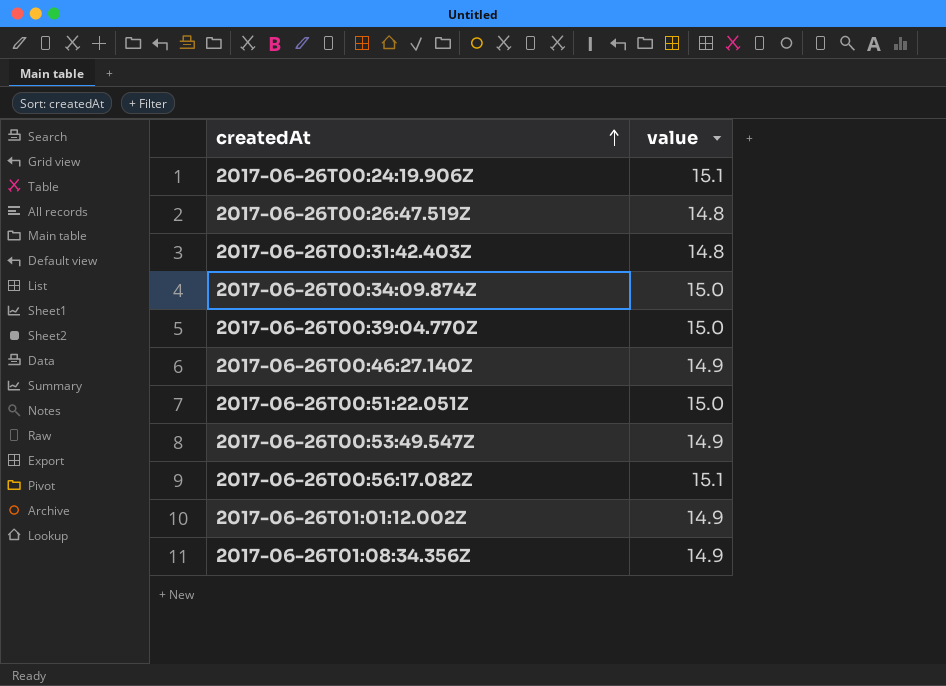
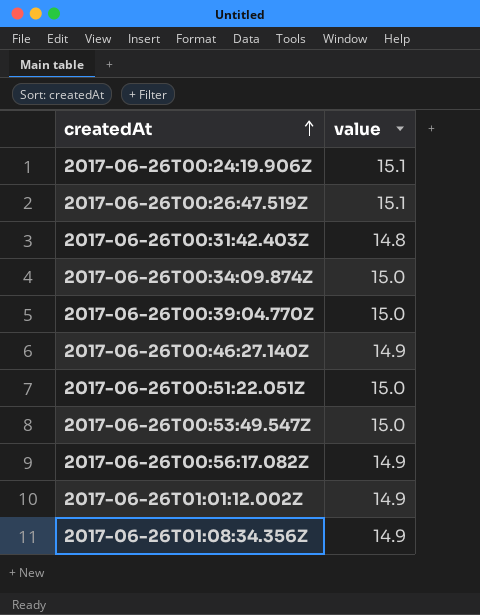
2017-06-26T00:26:47.519Z | value: 14.8 -> 15.1
2017-06-26T00:53:49.547Z | value: 14.9 -> 15.0
2017-06-26T00:56:17.082Z | value: 15.1 -> 14.9

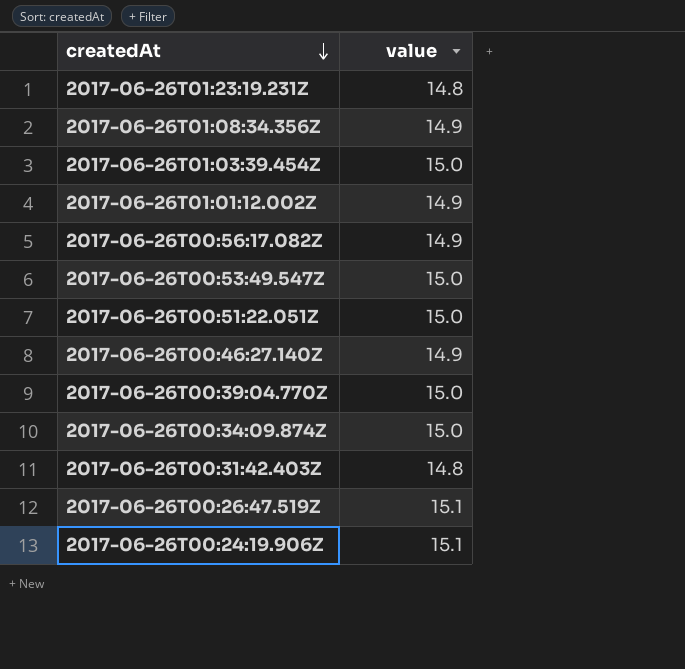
row order: createdAt ascending -> createdAt descending
row 2017-06-26T01:23:19.231Z: none -> 14.8
row 2017-06-26T01:03:39.454Z: none -> 15.0

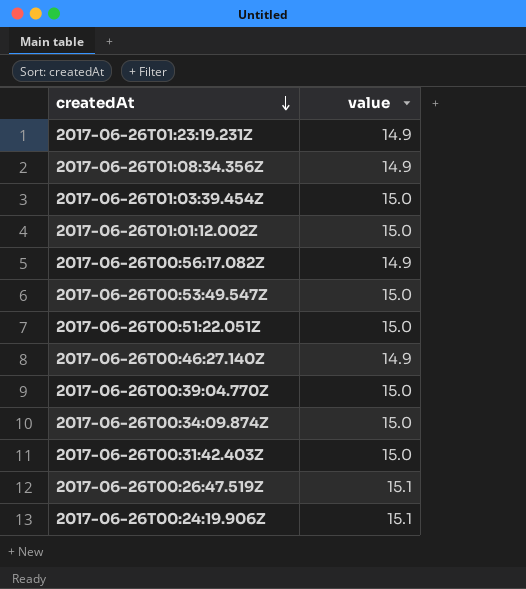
2017-06-26T01:23:19.231Z | value: 14.8 -> 14.9
2017-06-26T01:01:12.002Z | value: 14.9 -> 15.0
2017-06-26T00:31:42.403Z | value: 14.8 -> 15.0

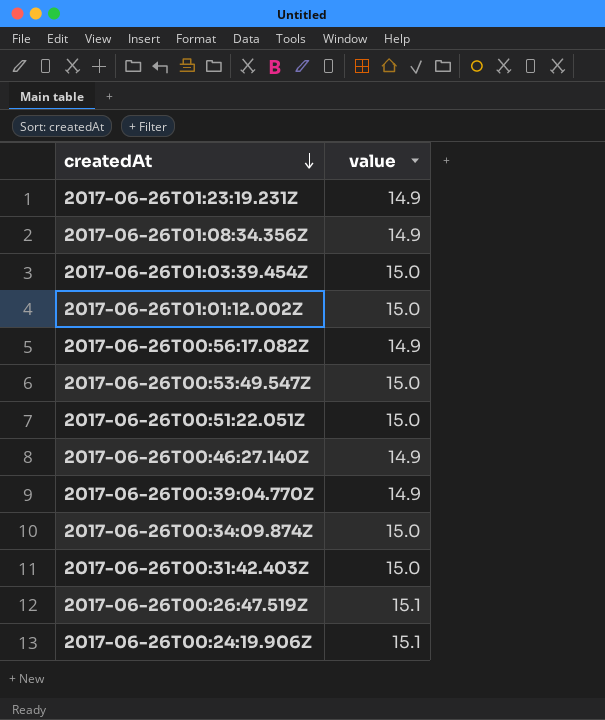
2017-06-26T00:39:04.770Z | value: 15.0 -> 14.9

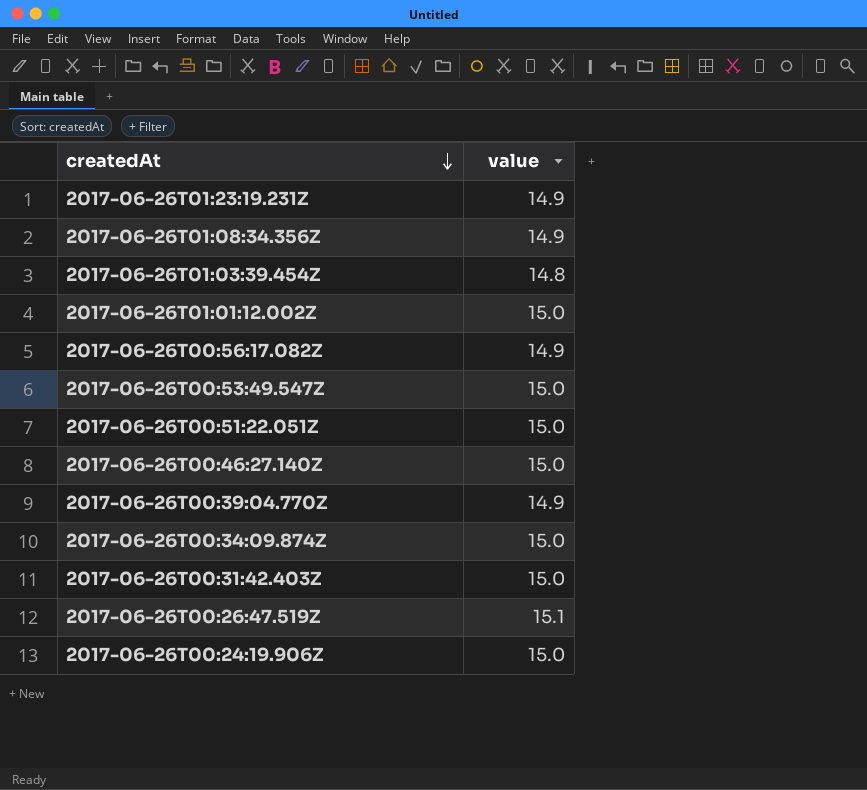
2017-06-26T01:03:39.454Z | value: 15.0 -> 14.8
2017-06-26T00:46:27.140Z | value: 14.9 -> 15.0
2017-06-26T00:24:19.906Z | value: 15.1 -> 15.0

